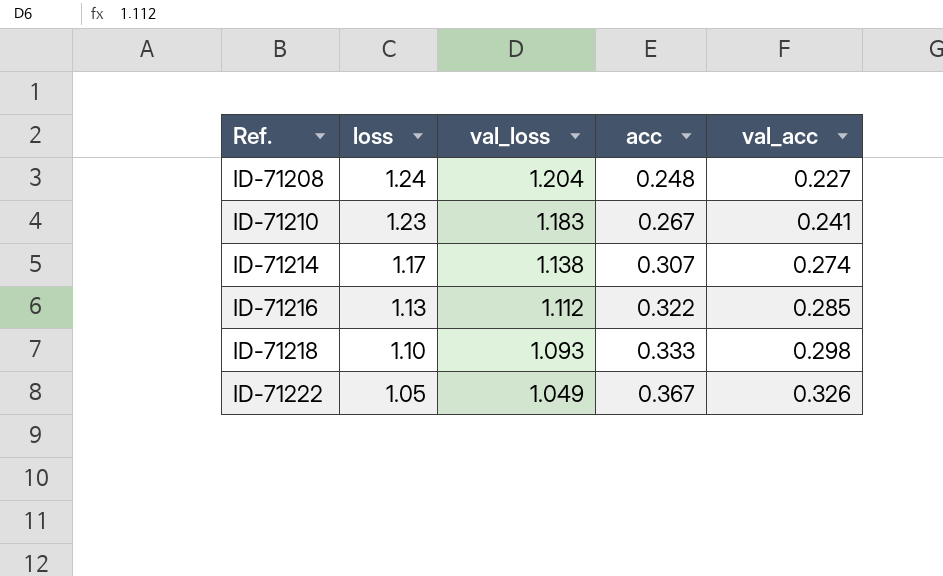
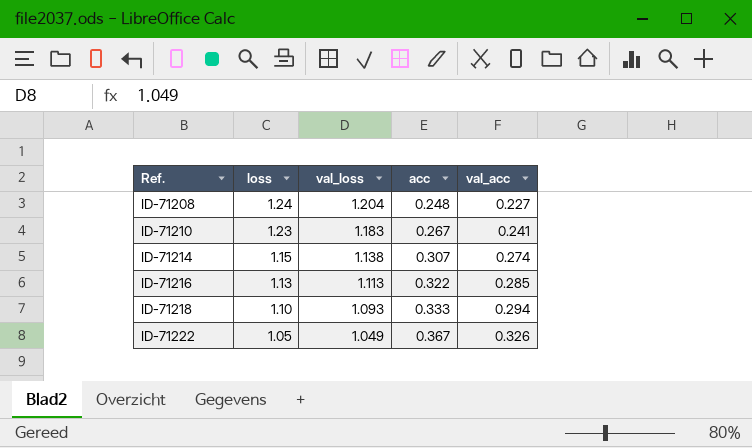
ID-71214 | loss: 1.17 -> 1.15
ID-71216 | val_loss: 1.112 -> 1.113
ID-71218 | val_acc: 0.298 -> 0.294

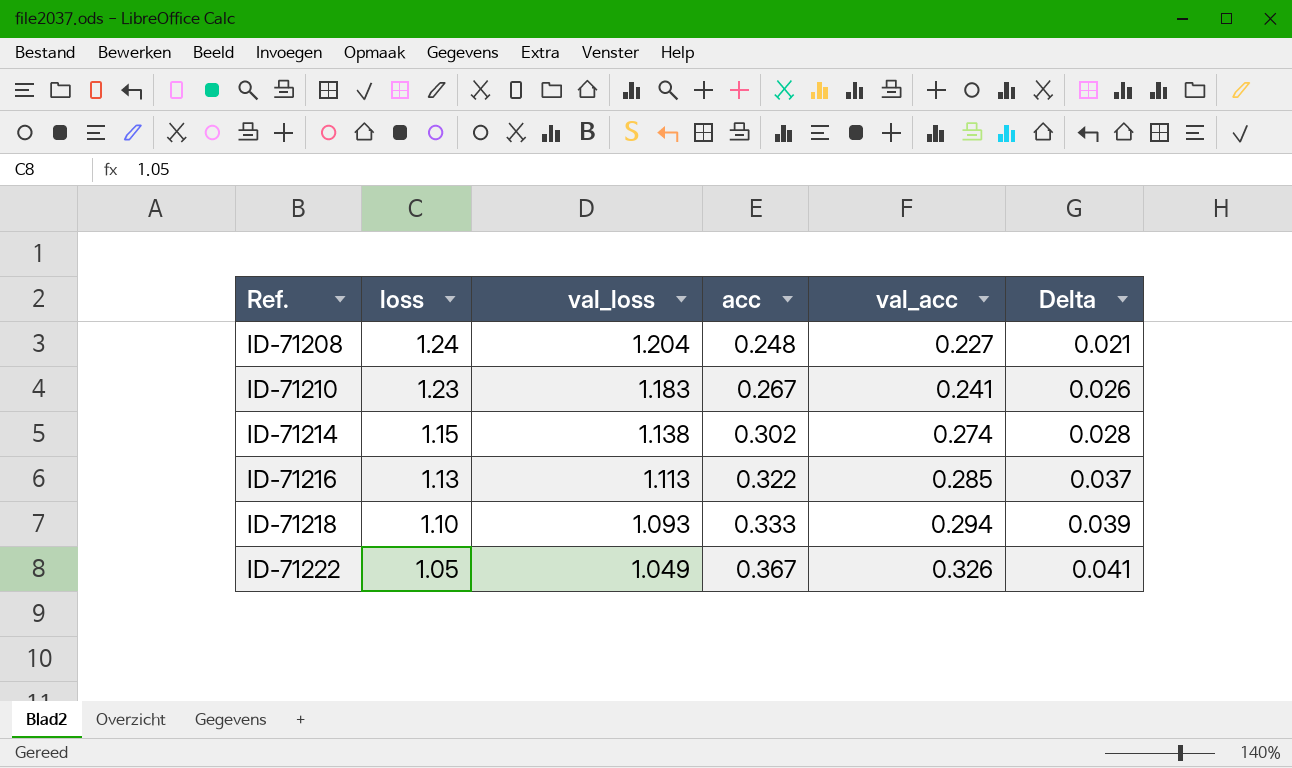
column Delta | formula: none -> [acc] - [val_acc]
ID-71214 | acc: 0.307 -> 0.302

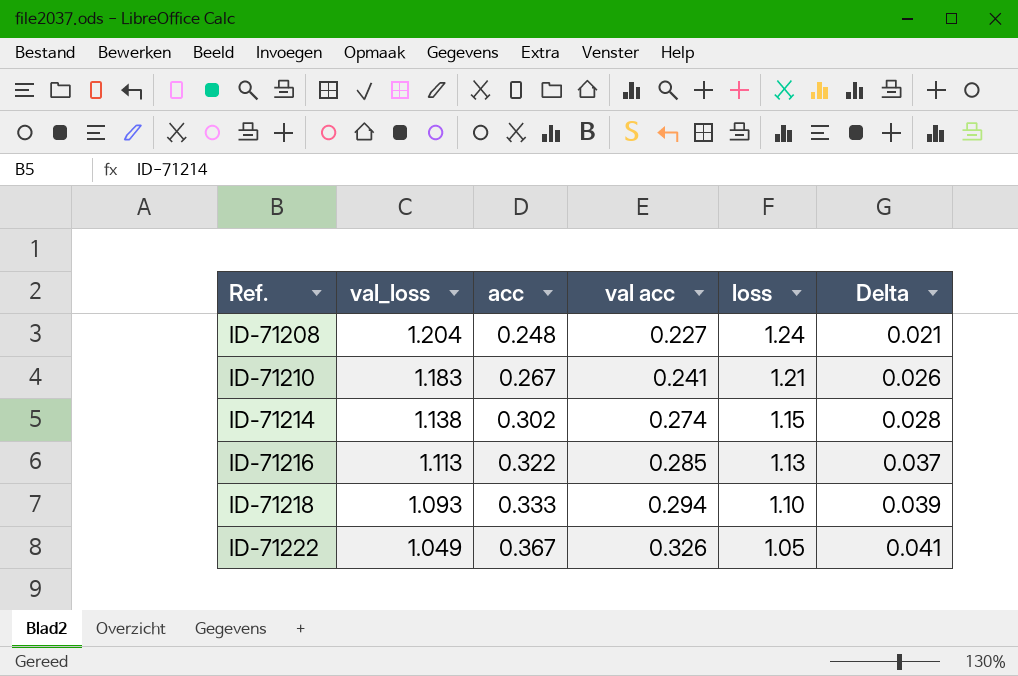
column name: val_acc -> val acc
column loss | position: 2 -> 5
ID-71210 | loss: 1.23 -> 1.21

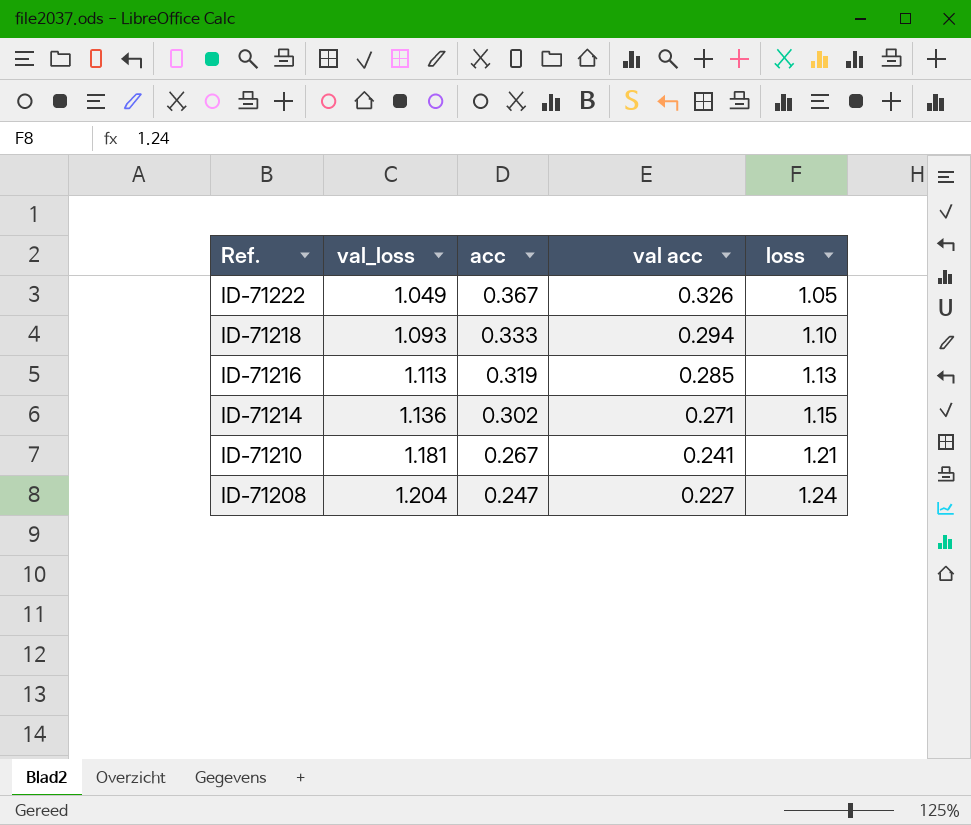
row order: Ref. ascending -> Ref. descending
column Delta | formula: [acc] - [val acc] -> none
ID-71216 | acc: 0.322 -> 0.319
ID-71214 | val_loss: 1.138 -> 1.136
ID-71214 | val acc: 0.274 -> 0.271
ID-71210 | val_loss: 1.183 -> 1.181
ID-71208 | acc: 0.248 -> 0.247

